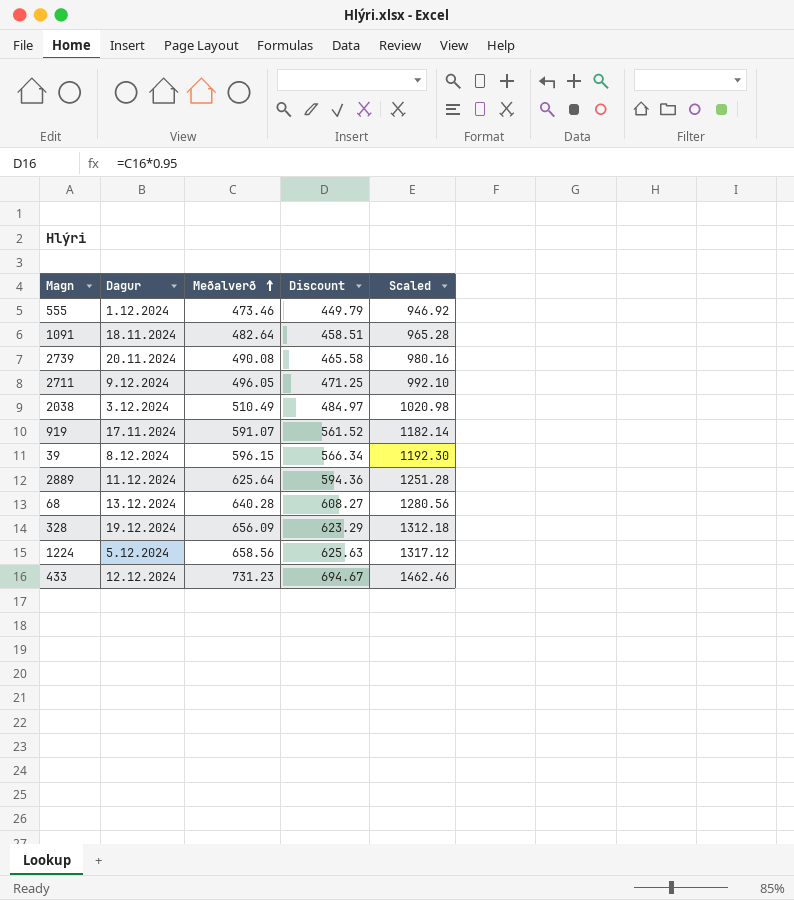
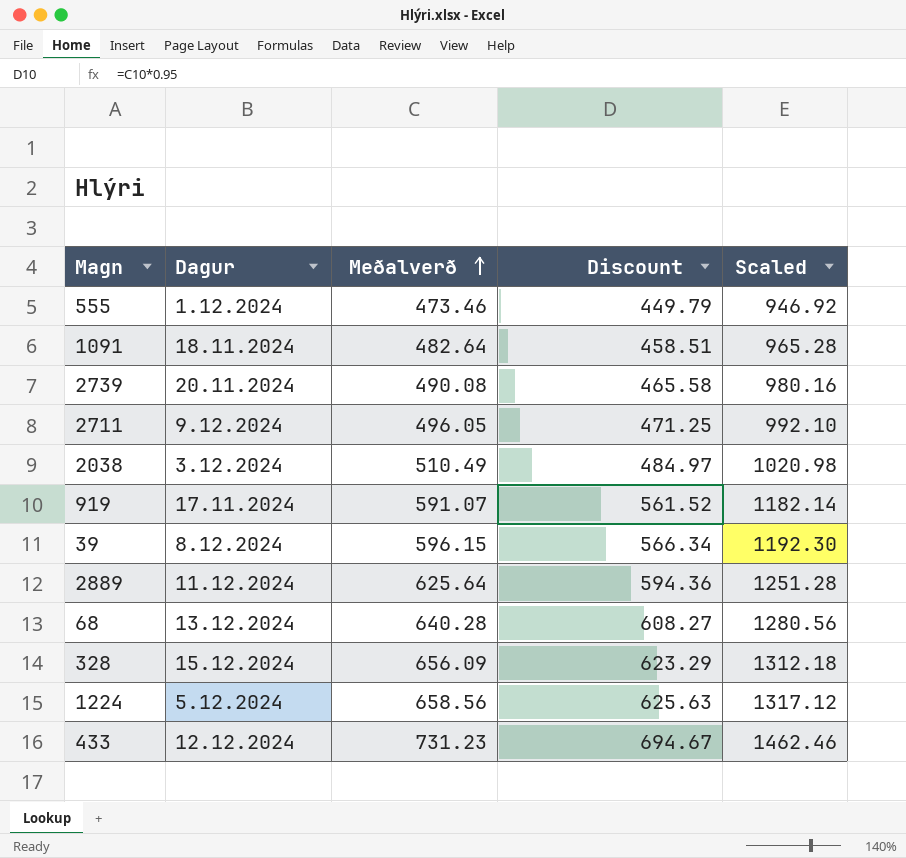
328 | Dagur: 19.12.2024 -> 15.12.2024

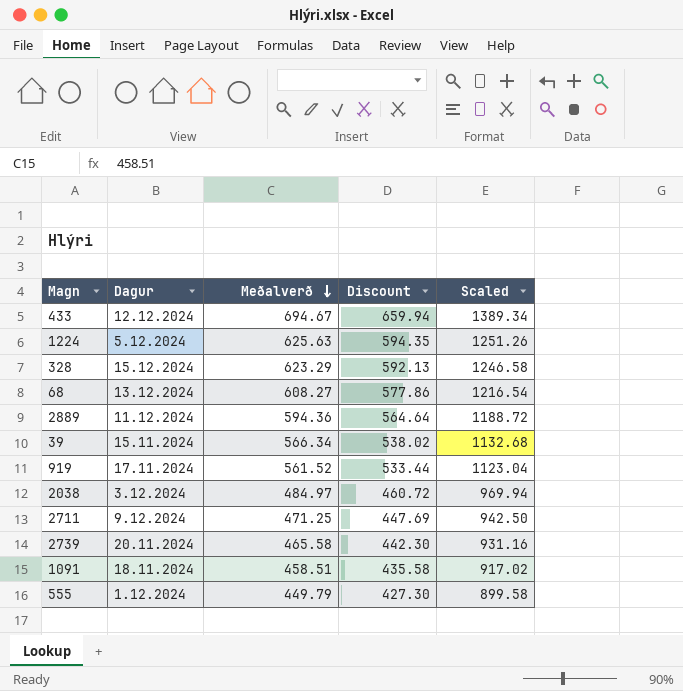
row order: Meðalverð ascending -> Meðalverð descending
433 | Meðalverð: 731.23 -> 694.67
433 | Discount: 694.67 -> 659.94
433 | Scaled: 1462.46 -> 1389.34
1224 | Meðalverð: 658.56 -> 625.63
1224 | Discount: 625.63 -> 594.35
1224 | Scaled: 1317.12 -> 1251.26
328 | Meðalverð: 656.09 -> 623.29
328 | Discount: 623.29 -> 592.13
328 | Scaled: 1312.18 -> 1246.58
68 | Meðalverð: 640.28 -> 608.27
68 | Discount: 608.27 -> 577.86
68 | Scaled: 1280.56 -> 1216.54
2889 | Meðalverð: 625.64 -> 594.36
2889 | Discount: 594.36 -> 564.64
2889 | Scaled: 1251.28 -> 1188.72
39 | Dagur: 8.12.2024 -> 15.11.2024
39 | Meðalverð: 596.15 -> 566.34
39 | Discount: 566.34 -> 538.02
39 | Scaled: 1192.30 -> 1132.68
919 | Meðalverð: 591.07 -> 561.52
919 | Discount: 561.52 -> 533.44
919 | Scaled: 1182.14 -> 1123.04
2038 | Meðalverð: 510.49 -> 484.97
2038 | Discount: 484.97 -> 460.72
2038 | Scaled: 1020.98 -> 969.94
2711 | Meðalverð: 496.05 -> 471.25
2711 | Discount: 471.25 -> 447.69
2711 | Scaled: 992.10 -> 942.50
2739 | Meðalverð: 490.08 -> 465.58
2739 | Discount: 465.58 -> 442.30
2739 | Scaled: 980.16 -> 931.16
1091 | Meðalverð: 482.64 -> 458.51
1091 | Discount: 458.51 -> 435.58
1091 | Scaled: 965.28 -> 917.02
555 | Meðalverð: 473.46 -> 449.79
555 | Discount: 449.79 -> 427.30
555 | Scaled: 946.92 -> 899.58

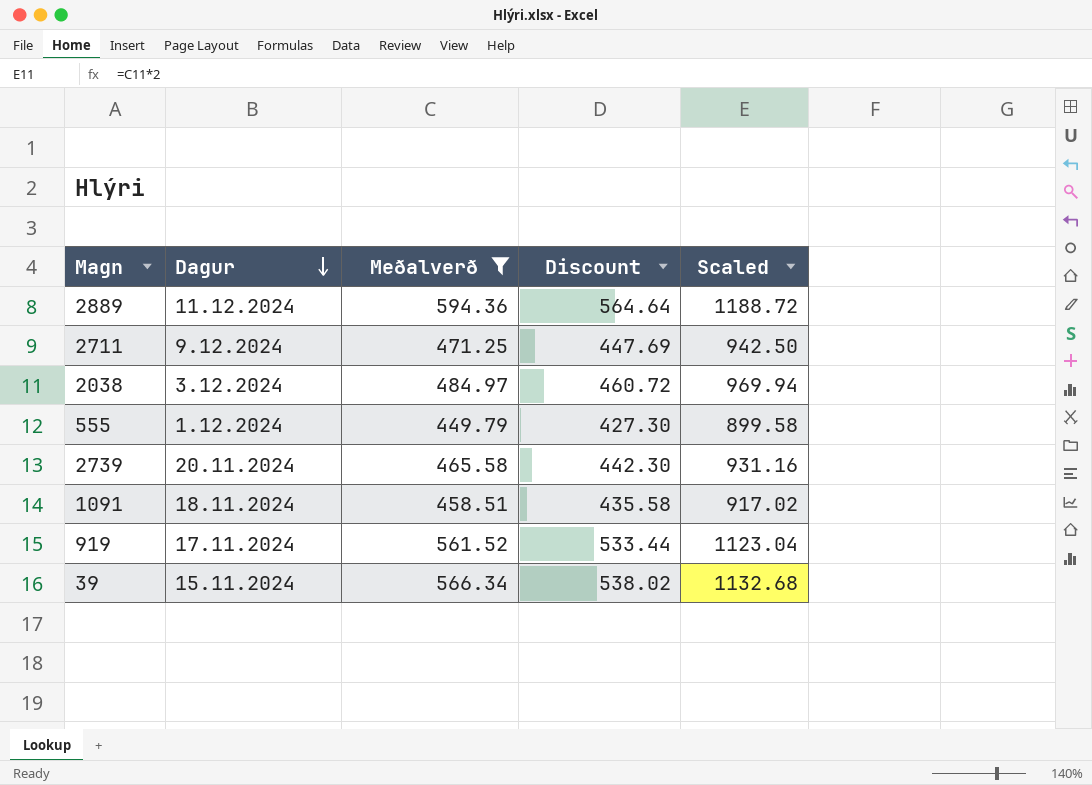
filter: none -> Meðalverð <= 594.36
row order: Meðalverð descending -> Dagur descending

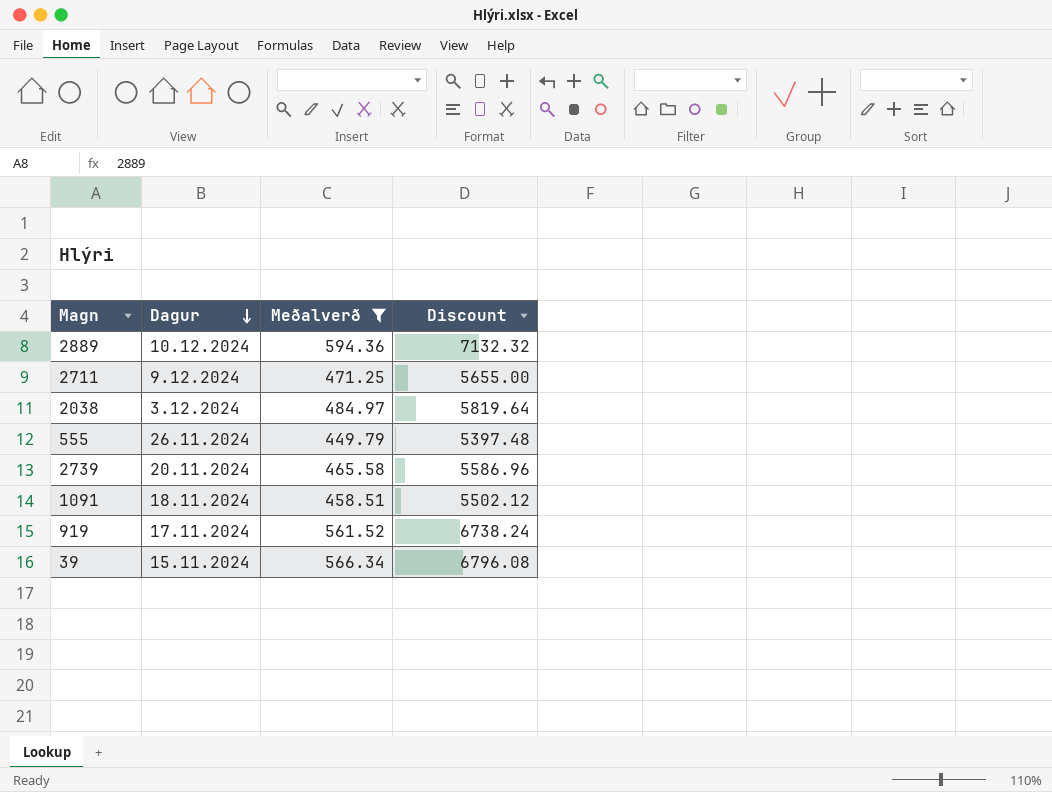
column Scaled | formula: [Meðalverð] * 2 -> none
column Discount | formula: [Meðalverð] * 0.95 -> [Meðalverð] * 12
2889 | Dagur: 11.12.2024 -> 10.12.2024
555 | Dagur: 1.12.2024 -> 26.11.2024

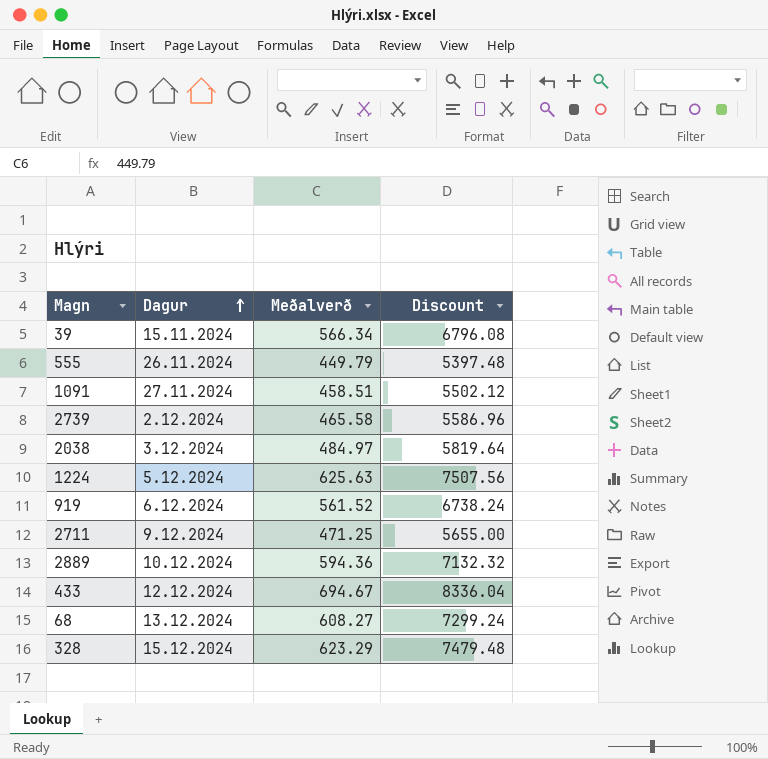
filter: Meðalverð <= 594.36 -> none
row order: Dagur descending -> Dagur ascending
1091 | Dagur: 18.11.2024 -> 27.11.2024
2739 | Dagur: 20.11.2024 -> 2.12.2024
919 | Dagur: 17.11.2024 -> 6.12.2024

